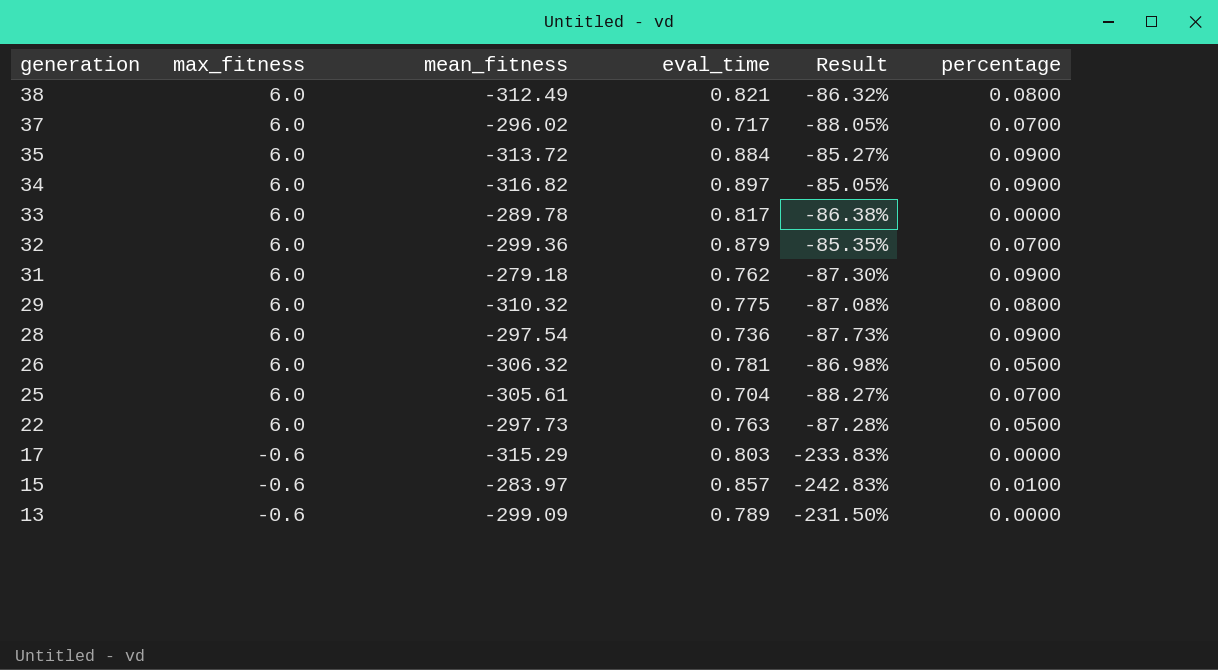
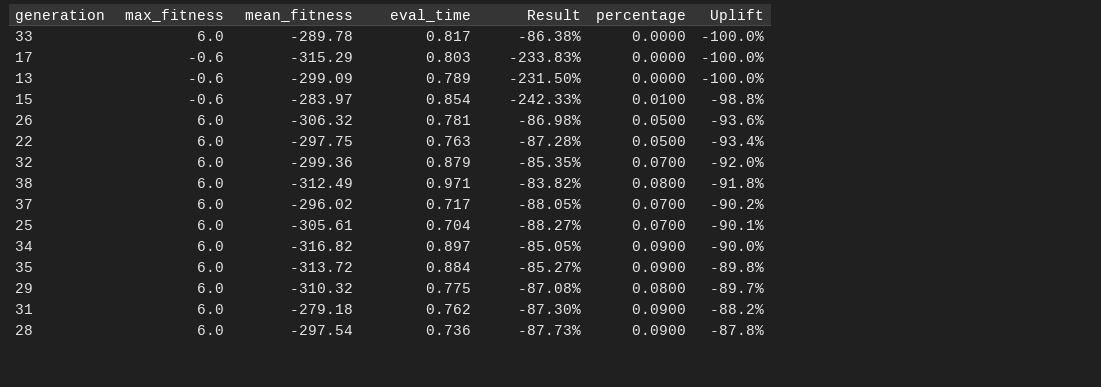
row order: generation descending -> Uplift ascending
column Uplift | formula: none -> ([percentage] - [eval_time]) / [eval_time]
15 | eval_time: 0.857 -> 0.854
15 | Result: -242.83% -> -242.33%
22 | mean_fitness: -297.73 -> -297.75
38 | eval_time: 0.821 -> 0.971
38 | Result: -86.32% -> -83.82%

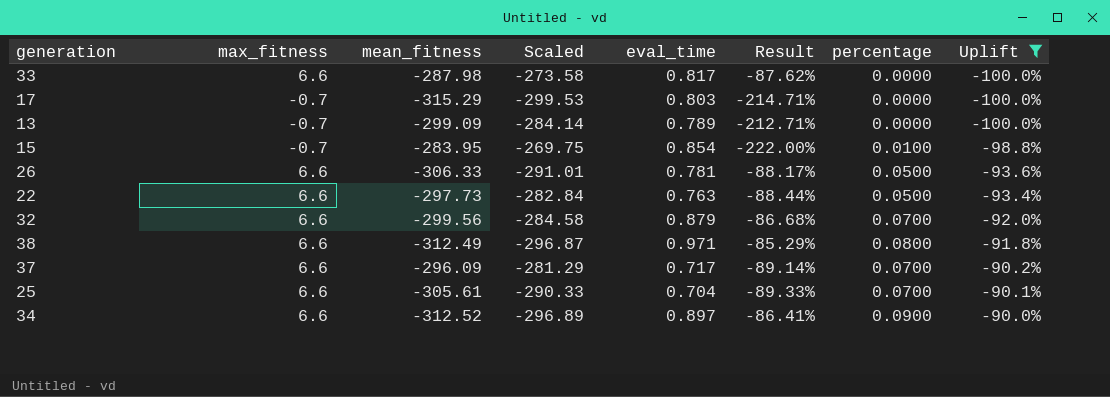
filter: none -> Uplift <= -90.0%
column Scaled | formula: none -> [mean_fitness] * 0.95
33 | max_fitness: 6.0 -> 6.6
33 | mean_fitness: -289.78 -> -287.98
33 | Result: -86.38% -> -87.62%
17 | max_fitness: -0.6 -> -0.7
17 | Result: -233.83% -> -214.71%
13 | max_fitness: -0.6 -> -0.7
13 | Result: -231.50% -> -212.71%
15 | max_fitness: -0.6 -> -0.7
15 | mean_fitness: -283.97 -> -283.95
15 | Result: -242.33% -> -222.00%
26 | max_fitness: 6.0 -> 6.6
26 | mean_fitness: -306.32 -> -306.33
26 | Result: -86.98% -> -88.17%
22 | max_fitness: 6.0 -> 6.6
22 | mean_fitness: -297.75 -> -297.73
22 | Result: -87.28% -> -88.44%
32 | max_fitness: 6.0 -> 6.6
32 | mean_fitness: -299.36 -> -299.56
32 | Result: -85.35% -> -86.68%
38 | max_fitness: 6.0 -> 6.6
38 | Result: -83.82% -> -85.29%
37 | max_fitness: 6.0 -> 6.6
37 | mean_fitness: -296.02 -> -296.09
37 | Result: -88.05% -> -89.14%
25 | max_fitness: 6.0 -> 6.6
25 | Result: -88.27% -> -89.33%
34 | max_fitness: 6.0 -> 6.6
34 | mean_fitness: -316.82 -> -312.52
34 | Result: -85.05% -> -86.41%

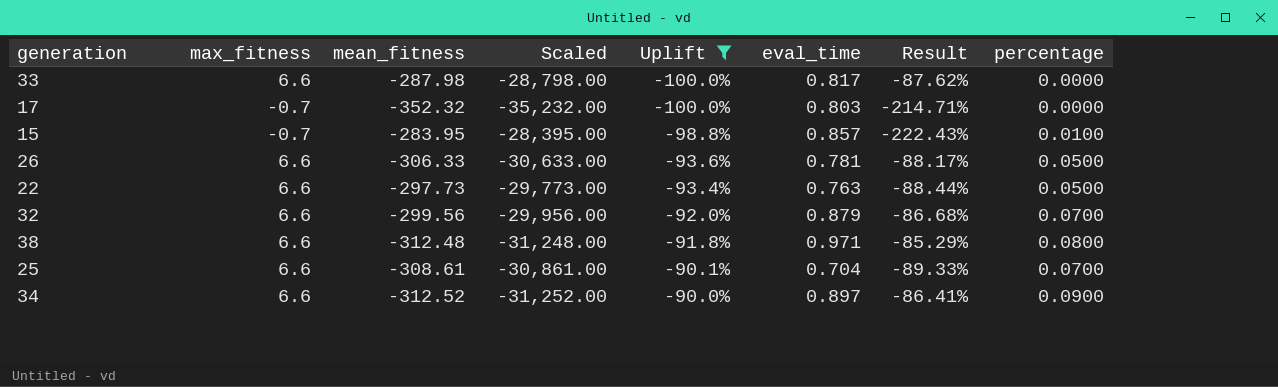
column Scaled | formula: [mean_fitness] * 0.95 -> [mean_fitness] * 100
column Uplift | position: 8 -> 5
row 13: -0.7 | -299.09 | -284.14 | 0.789 | -212.71% | 0.0000 | -100.0% -> none
row 37: 6.6 | -296.09 | -281.29 | 0.717 | -89.14% | 0.0700 | -90.2% -> none
17 | mean_fitness: -315.29 -> -352.32
15 | eval_time: 0.854 -> 0.857
15 | Result: -222.00% -> -222.43%
38 | mean_fitness: -312.49 -> -312.48
25 | mean_fitness: -305.61 -> -308.61

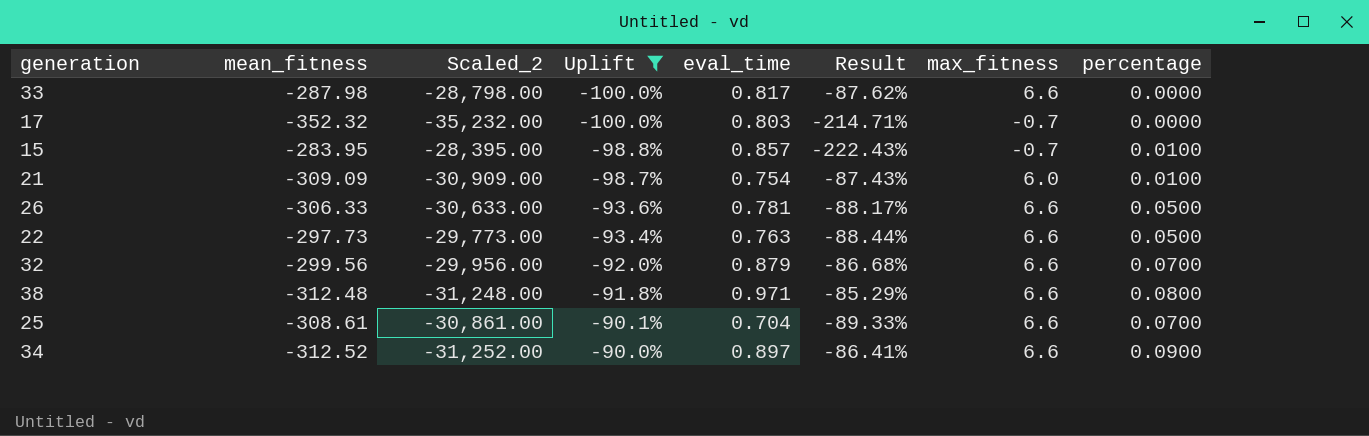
column name: Scaled -> Scaled_2
column max_fitness | position: 2 -> 7
row 21: none -> -309.09 | -30,909.00 | -98.7% | 0.754 | -87.43% | 6.0 | 0.0100

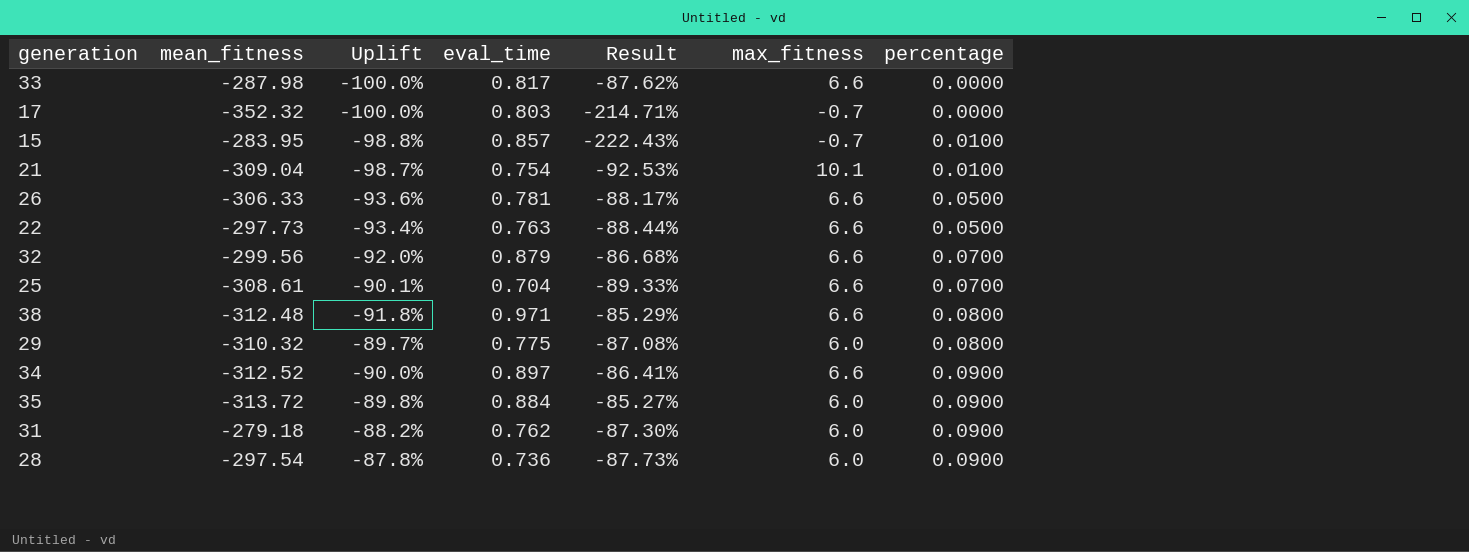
filter: Uplift <= -90.0% -> none
row order: Uplift ascending -> percentage ascending
column Scaled_2 | formula: [mean_fitness] * 100 -> none
21 | mean_fitness: -309.09 -> -309.04
21 | Result: -87.43% -> -92.53%
21 | max_fitness: 6.0 -> 10.1

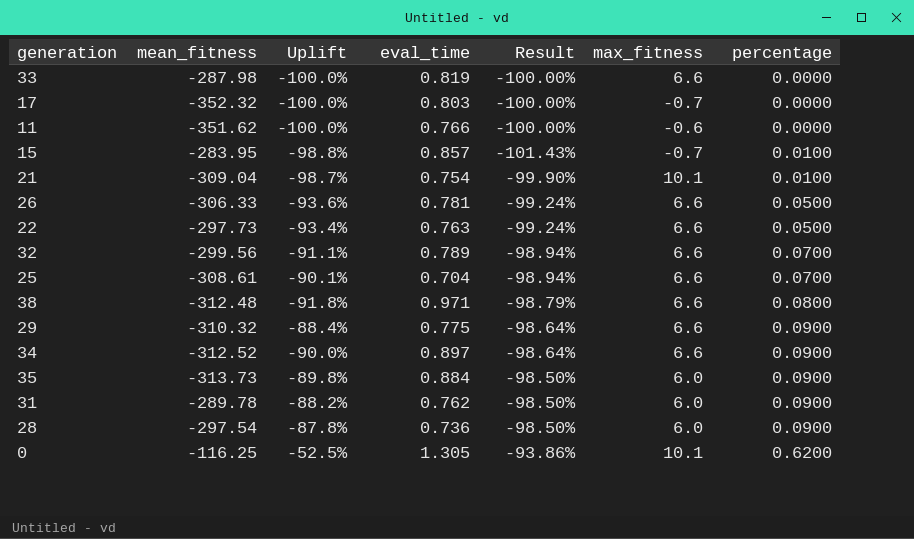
column Result | formula: ([eval_time] - [max_fitness]) / [max_fitness] -> ([percentage] - [max_fitness]) / [max_fitness]
33 | eval_time: 0.817 -> 0.819
row 11: none -> -351.62 | -100.0% | 0.766 | -100.00% | -0.6 | 0.0000
32 | Uplift: -92.0% -> -91.1%
32 | eval_time: 0.879 -> 0.789
29 | Uplift: -89.7% -> -88.4%
29 | max_fitness: 6.0 -> 6.6
29 | percentage: 0.0800 -> 0.0900
35 | mean_fitness: -313.72 -> -313.73
31 | mean_fitness: -279.18 -> -289.78
row 0: none -> -116.25 | -52.5% | 1.305 | -93.86% | 10.1 | 0.6200

